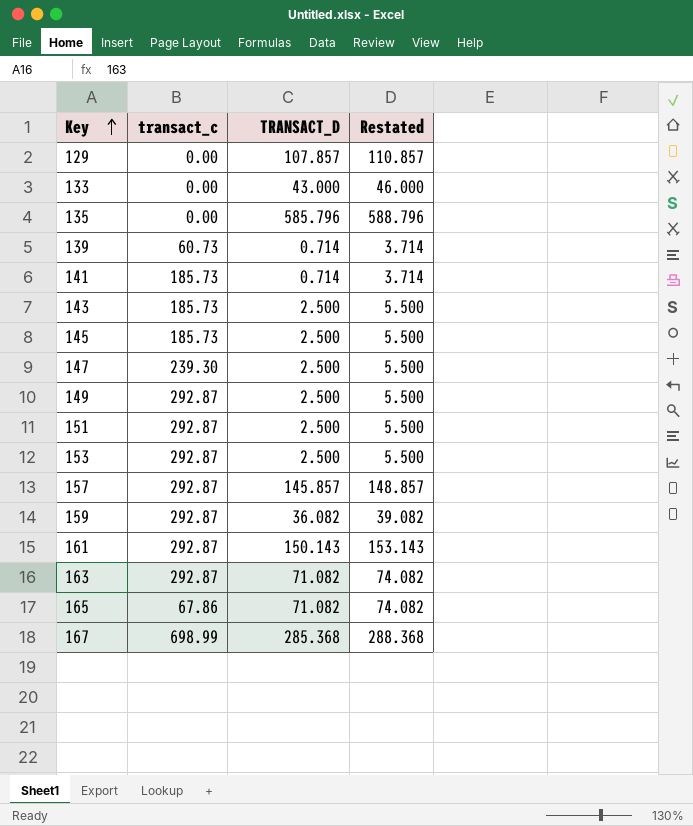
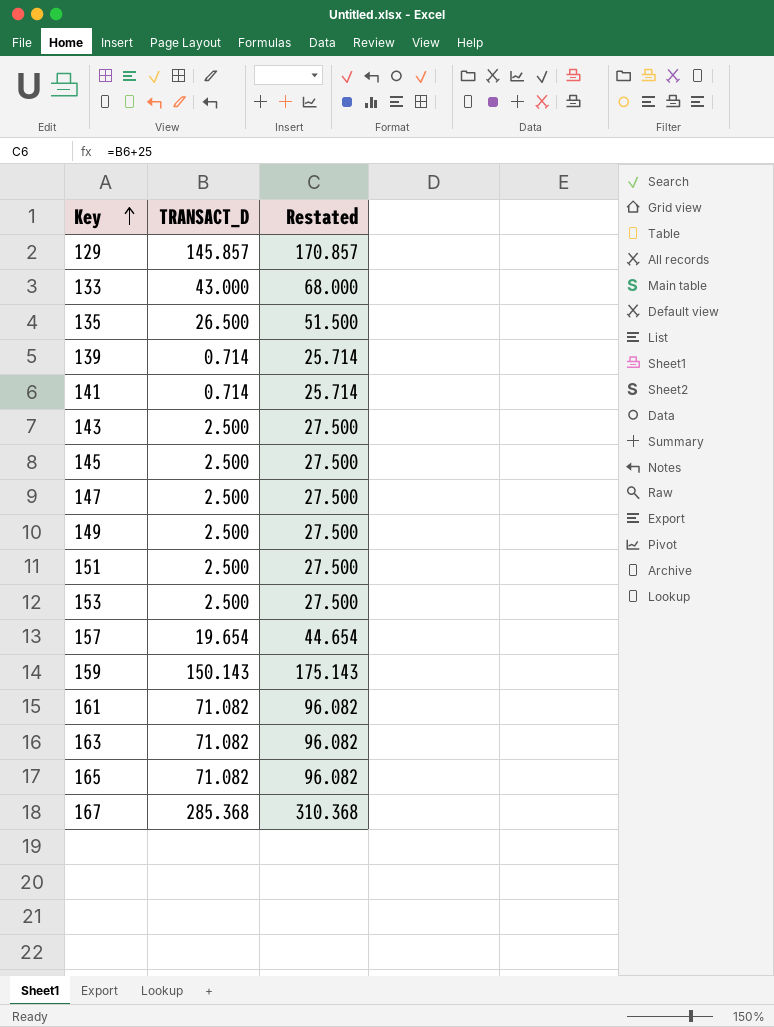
column transact_c | position: 2 -> none
column Restated | formula: [TRANSACT_D] + 3 -> [TRANSACT_D] + 25
129 | TRANSACT_D: 107.857 -> 145.857
135 | TRANSACT_D: 585.796 -> 26.500
157 | TRANSACT_D: 145.857 -> 19.654
159 | TRANSACT_D: 36.082 -> 150.143
161 | TRANSACT_D: 150.143 -> 71.082

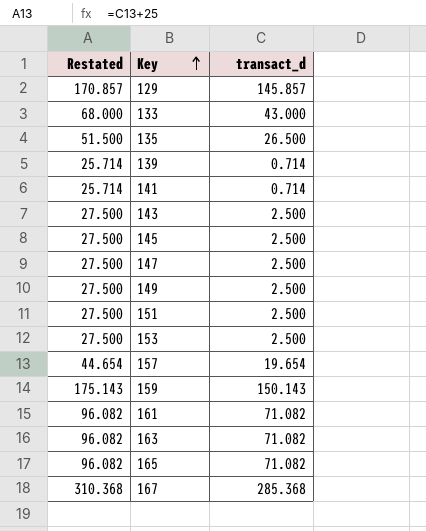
column Restated | position: 3 -> 1
column name: TRANSACT_D -> transact_d

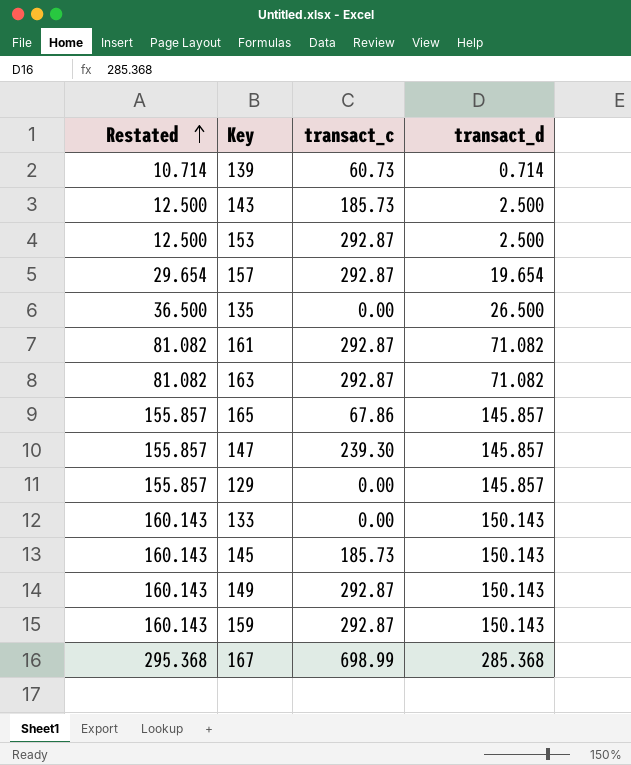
row order: Key ascending -> Restated ascending
column Restated | formula: [transact_d] + 25 -> [transact_d] + 10
column transact_c | position: none -> 3
row 141: 25.714 | 0.714 -> none
row 151: 27.500 | 2.500 -> none
165 | transact_d: 71.082 -> 145.857
147 | transact_d: 2.500 -> 145.857
133 | transact_d: 43.000 -> 150.143
145 | transact_d: 2.500 -> 150.143
149 | transact_d: 2.500 -> 150.143

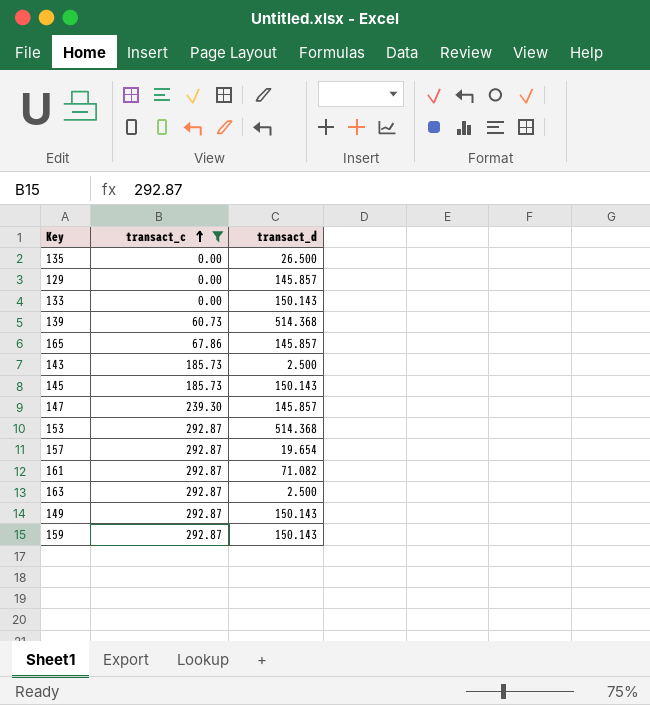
filter: none -> transact_c != 698.99
row order: Restated ascending -> transact_c ascending
column Restated | formula: [transact_d] + 10 -> none
139 | transact_d: 0.714 -> 514.368
153 | transact_d: 2.500 -> 514.368
163 | transact_d: 71.082 -> 2.500

